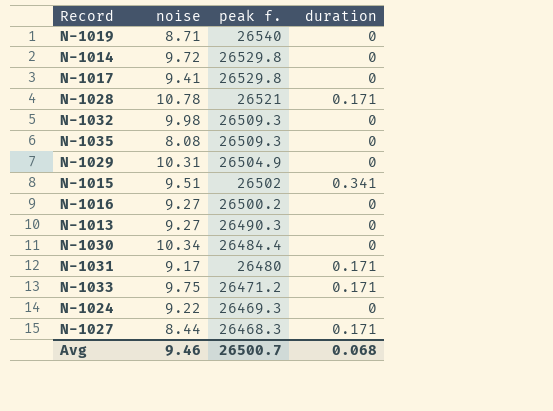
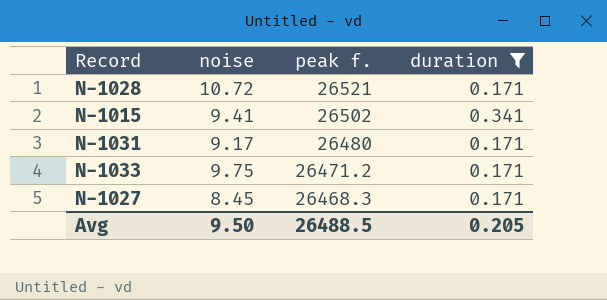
filter: none -> duration != 0
N-1028 | noise: 10.78 -> 10.72
N-1015 | noise: 9.51 -> 9.41
N-1027 | noise: 8.44 -> 8.45
Avg | noise: 9.46 -> 9.50
Avg | peak f.: 26500.7 -> 26488.5
Avg | duration: 0.068 -> 0.205

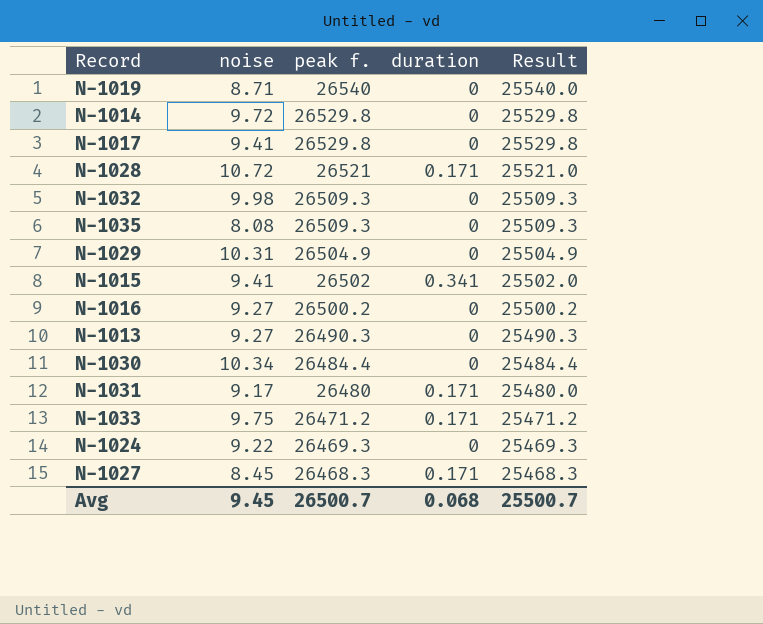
filter: duration != 0 -> none
column Result | formula: none -> [peak f.] - 1000
Avg | noise: 9.50 -> 9.45
Avg | peak f.: 26488.5 -> 26500.7
Avg | duration: 0.205 -> 0.068

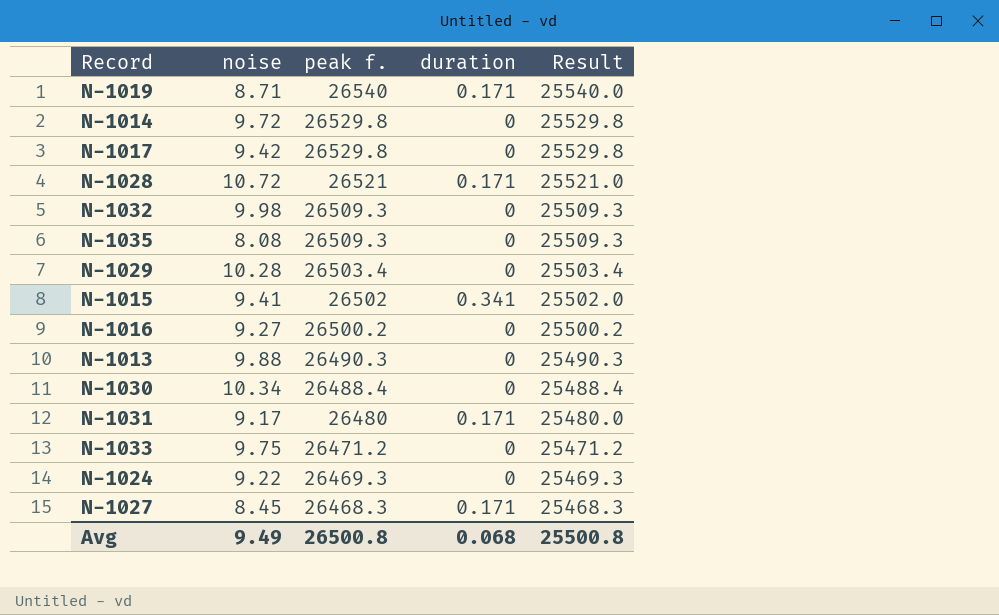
N-1019 | duration: 0 -> 0.171
N-1017 | noise: 9.41 -> 9.42
N-1029 | noise: 10.31 -> 10.28
N-1029 | peak f.: 26504.9 -> 26503.4
N-1029 | Result: 25504.9 -> 25503.4
N-1013 | noise: 9.27 -> 9.88
N-1030 | peak f.: 26484.4 -> 26488.4
N-1030 | Result: 25484.4 -> 25488.4
N-1033 | duration: 0.171 -> 0
Avg | noise: 9.45 -> 9.49
Avg | peak f.: 26500.7 -> 26500.8
Avg | Result: 25500.7 -> 25500.8

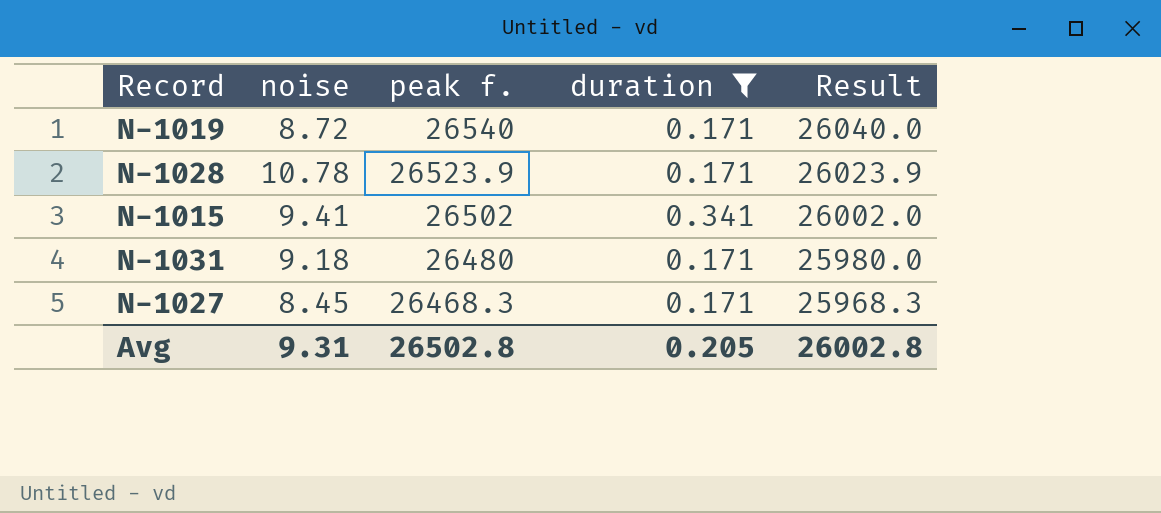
filter: none -> duration != 0
column Result | formula: [peak f.] - 1000 -> [peak f.] - 500
N-1019 | noise: 8.71 -> 8.72
N-1028 | noise: 10.72 -> 10.78
N-1028 | peak f.: 26521 -> 26523.9
N-1031 | noise: 9.17 -> 9.18
Avg | noise: 9.49 -> 9.31
Avg | peak f.: 26500.8 -> 26502.8
Avg | duration: 0.068 -> 0.205
Avg | Result: 25500.8 -> 26002.8

